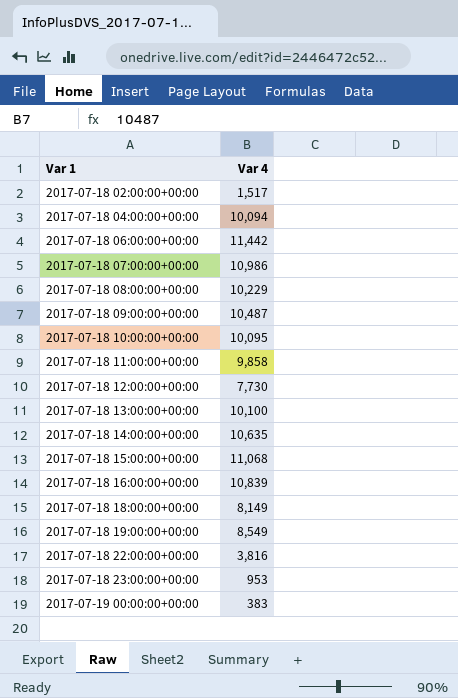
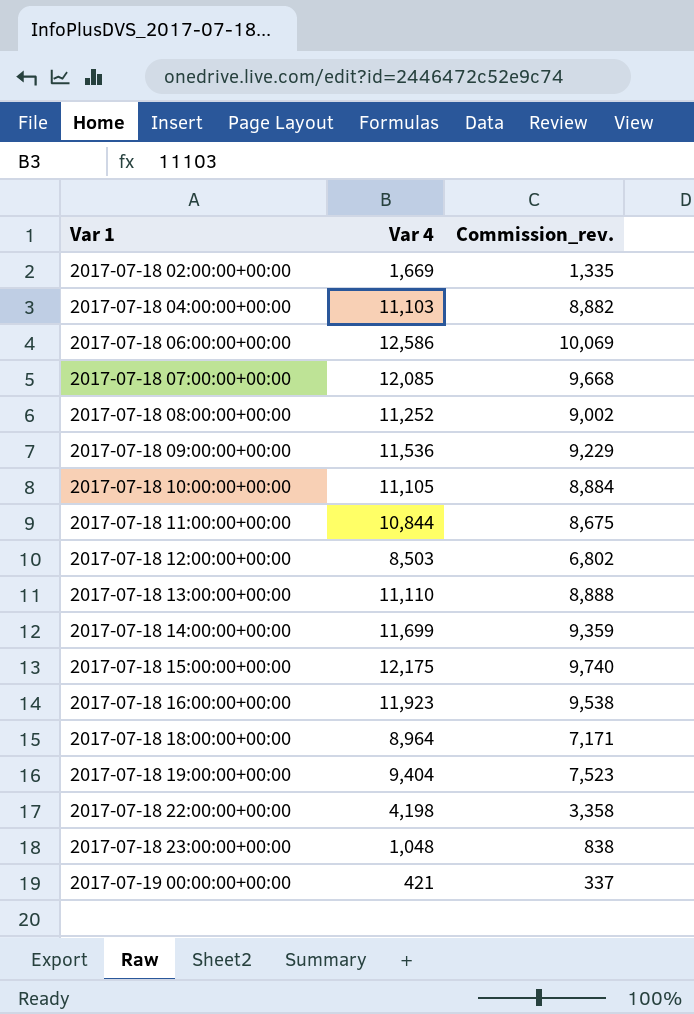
column Commission_rev. | formula: none -> [Var 4] * 0.8
2017-07-18 02:00:00+00:00 | Var 4: 1,517 -> 1,669
2017-07-18 04:00:00+00:00 | Var 4: 10,094 -> 11,103
2017-07-18 06:00:00+00:00 | Var 4: 11,442 -> 12,586
2017-07-18 07:00:00+00:00 | Var 4: 10,986 -> 12,085
2017-07-18 08:00:00+00:00 | Var 4: 10,229 -> 11,252
2017-07-18 09:00:00+00:00 | Var 4: 10,487 -> 11,536
2017-07-18 10:00:00+00:00 | Var 4: 10,095 -> 11,105
2017-07-18 11:00:00+00:00 | Var 4: 9,858 -> 10,844
2017-07-18 12:00:00+00:00 | Var 4: 7,730 -> 8,503
2017-07-18 13:00:00+00:00 | Var 4: 10,100 -> 11,110
2017-07-18 14:00:00+00:00 | Var 4: 10,635 -> 11,699
2017-07-18 15:00:00+00:00 | Var 4: 11,068 -> 12,175
2017-07-18 16:00:00+00:00 | Var 4: 10,839 -> 11,923
2017-07-18 18:00:00+00:00 | Var 4: 8,149 -> 8,964
2017-07-18 19:00:00+00:00 | Var 4: 8,549 -> 9,404
2017-07-18 22:00:00+00:00 | Var 4: 3,816 -> 4,198
2017-07-18 23:00:00+00:00 | Var 4: 953 -> 1,048
2017-07-19 00:00:00+00:00 | Var 4: 383 -> 421

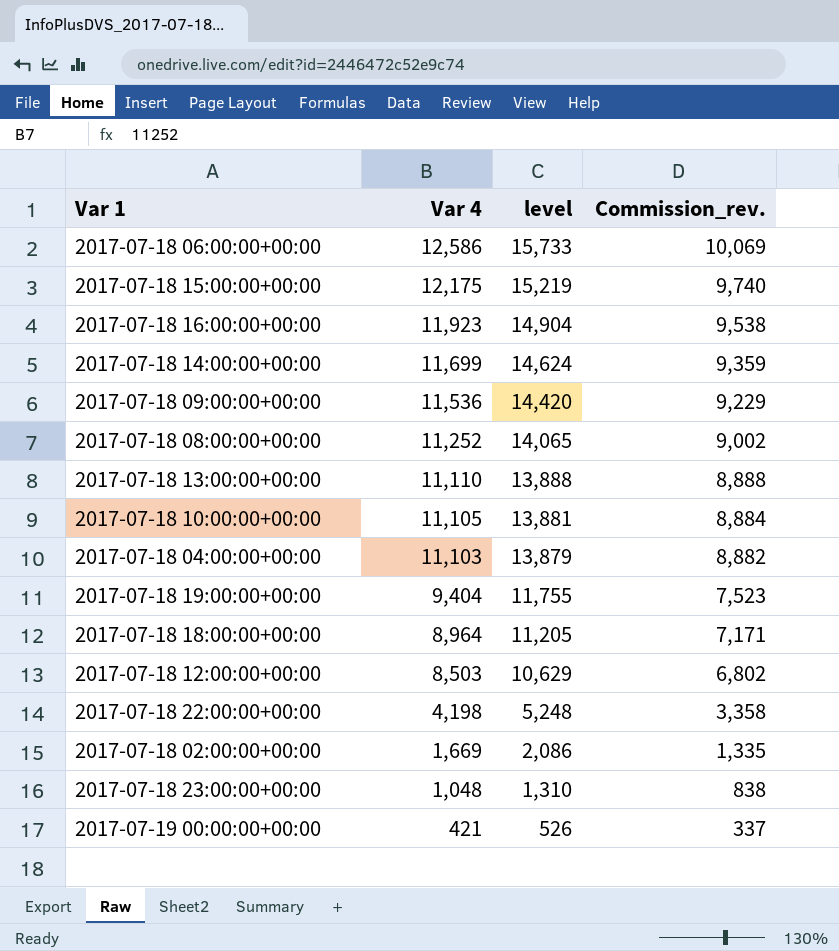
row order: Var 1 ascending -> Var 4 descending
column level | formula: none -> [Var 4] * 1.25
row 2017-07-18 07:00:00+00:00: 12,085 | 9,668 -> none
row 2017-07-18 11:00:00+00:00: 10,844 | 8,675 -> none

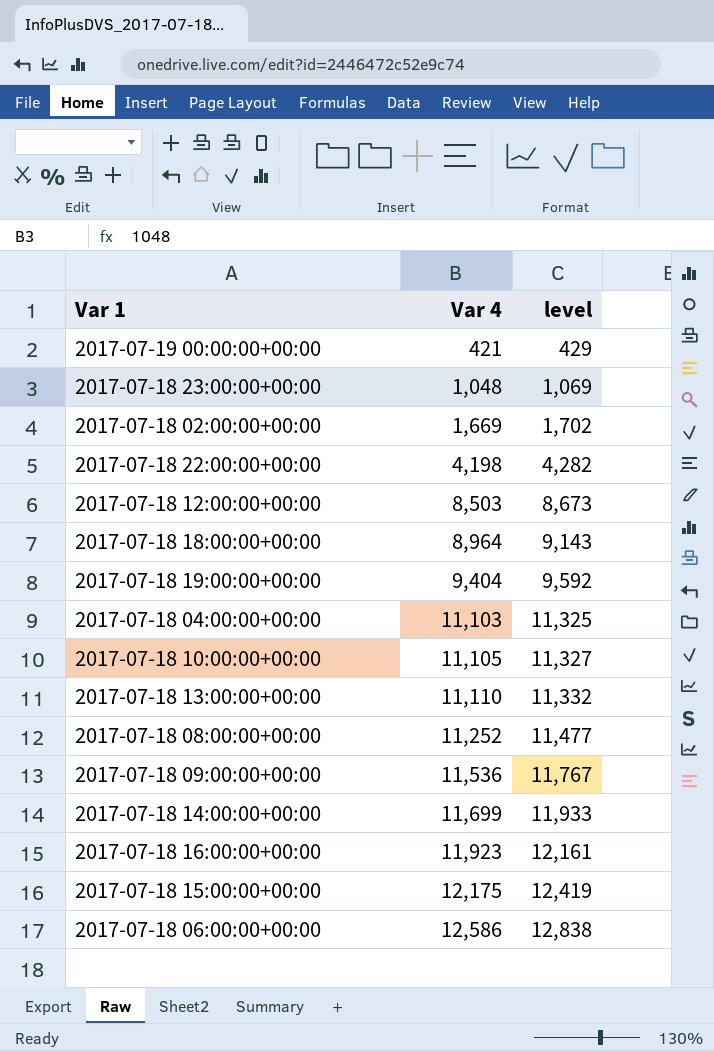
row order: Var 4 descending -> Var 4 ascending
column Commission_rev. | formula: [Var 4] * 0.8 -> none
column level | formula: [Var 4] * 1.25 -> [Var 4] * 1.02

